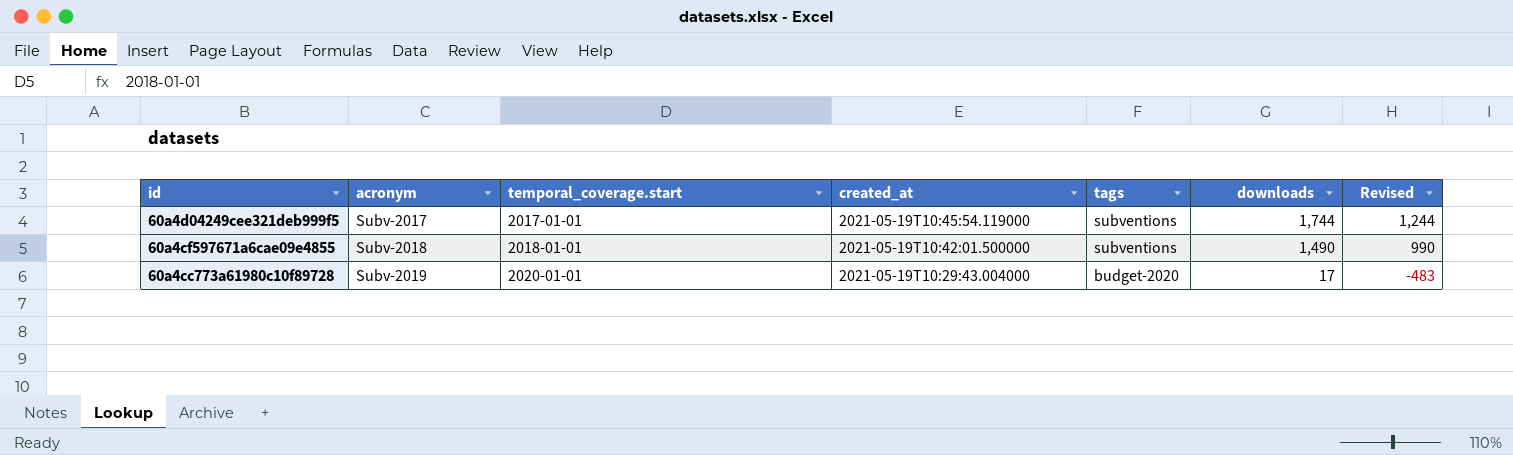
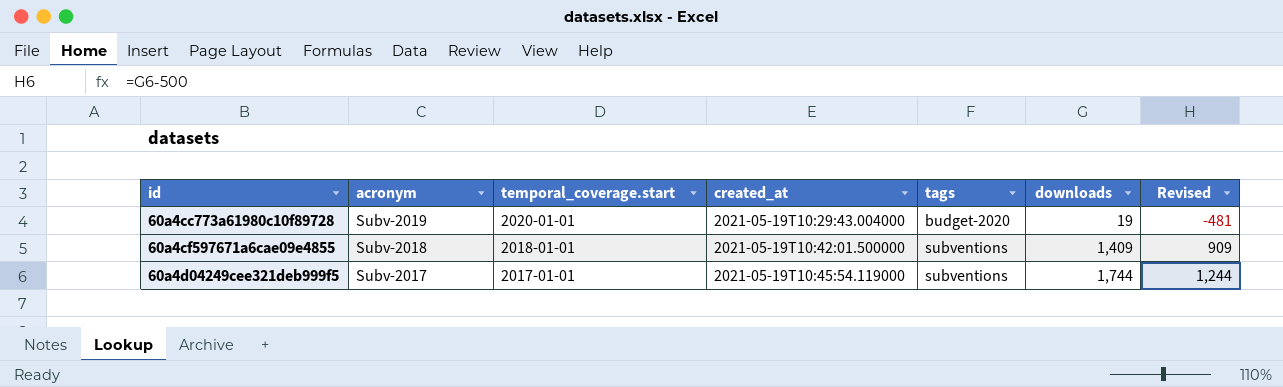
row order: id descending -> id ascending
60a4cc773a61980c10f89728 | downloads: 17 -> 19
60a4cc773a61980c10f89728 | Revised: -483 -> -481
60a4cf597671a6cae09e4855 | downloads: 1,490 -> 1,409
60a4cf597671a6cae09e4855 | Revised: 990 -> 909

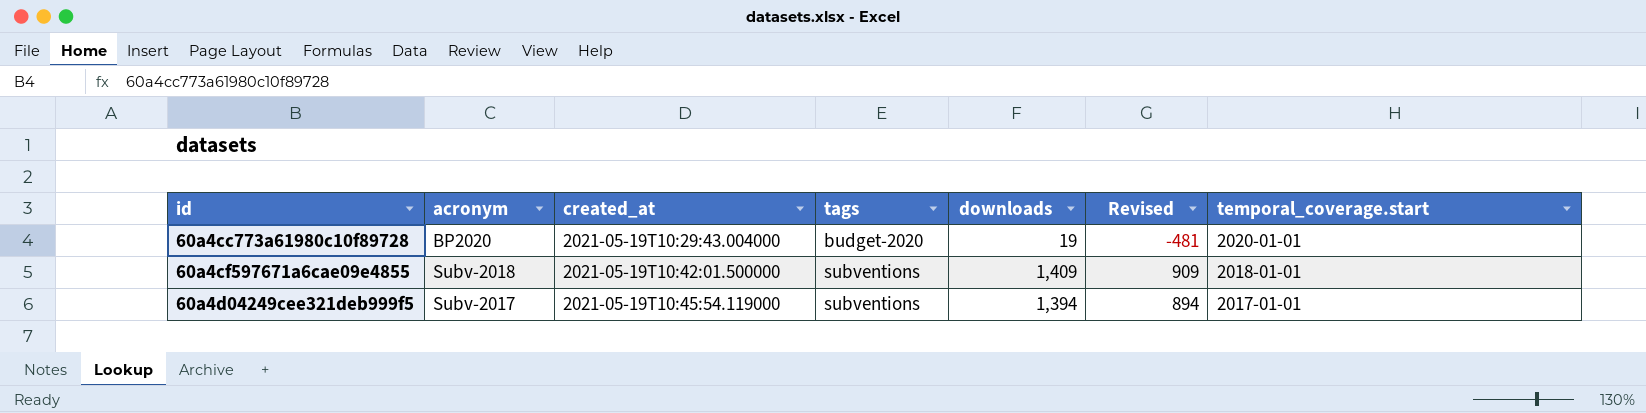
column temporal_coverage.start | position: 3 -> 7
60a4cc773a61980c10f89728 | acronym: Subv-2019 -> BP2020
60a4d04249cee321deb999f5 | downloads: 1,744 -> 1,394
60a4d04249cee321deb999f5 | Revised: 1,244 -> 894

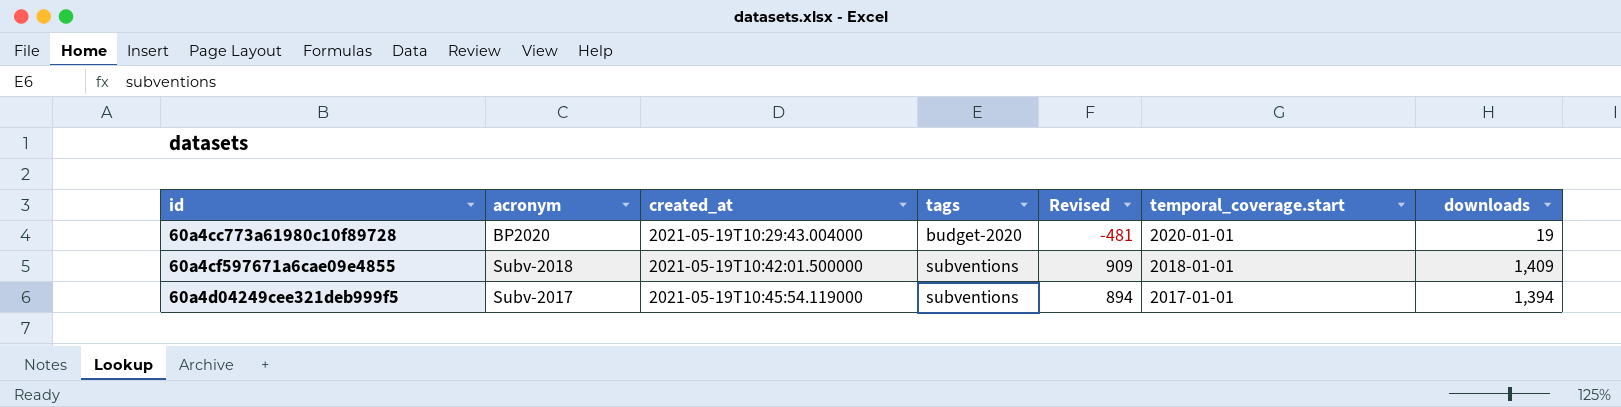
column downloads | position: 5 -> 7

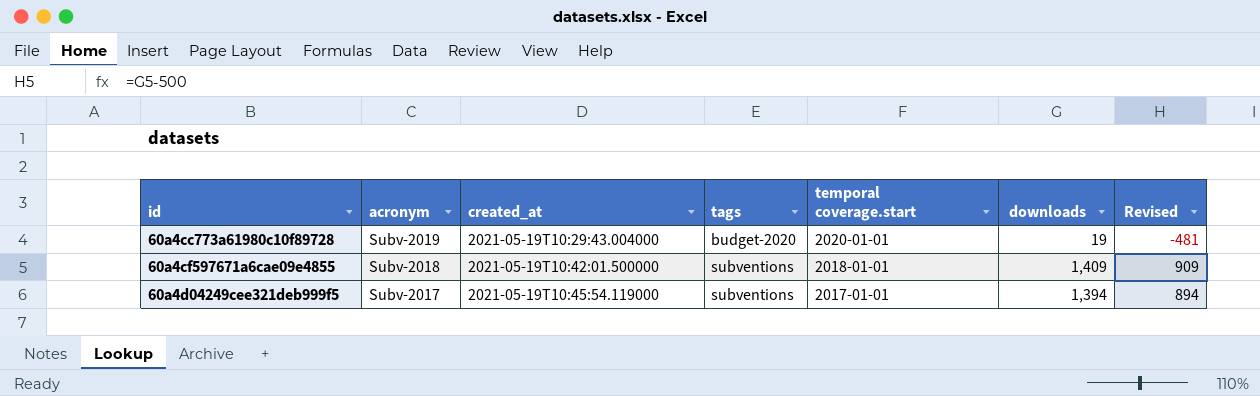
column name: temporal_coverage.start -> temporal coverage.start
column Revised | position: 5 -> 7
60a4cc773a61980c10f89728 | acronym: BP2020 -> Subv-2019

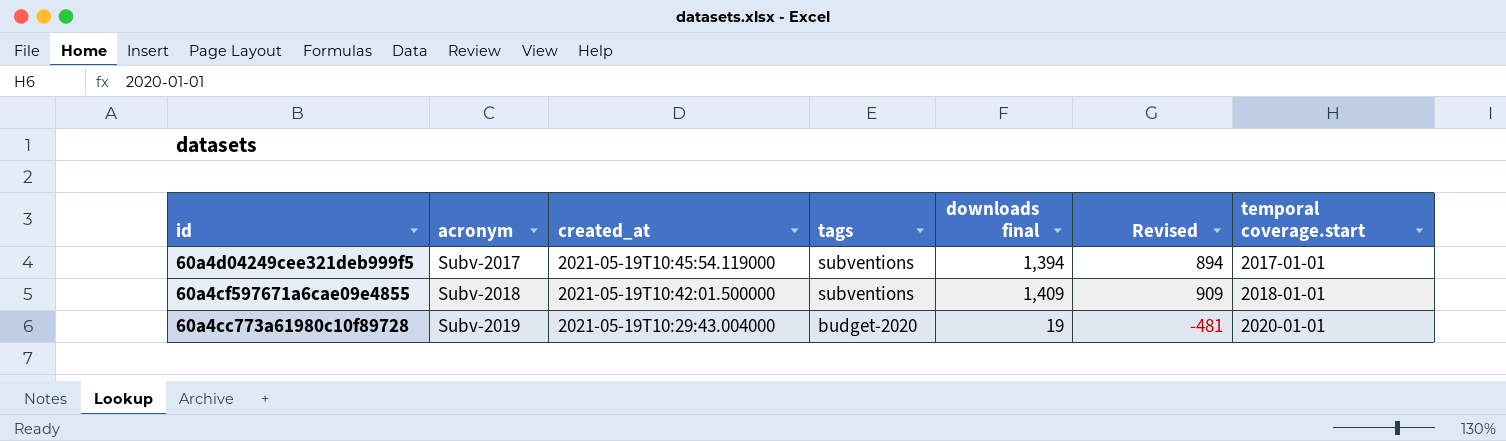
row order: id ascending -> id descending
column name: downloads -> downloads final
column temporal coverage.start | position: 5 -> 7

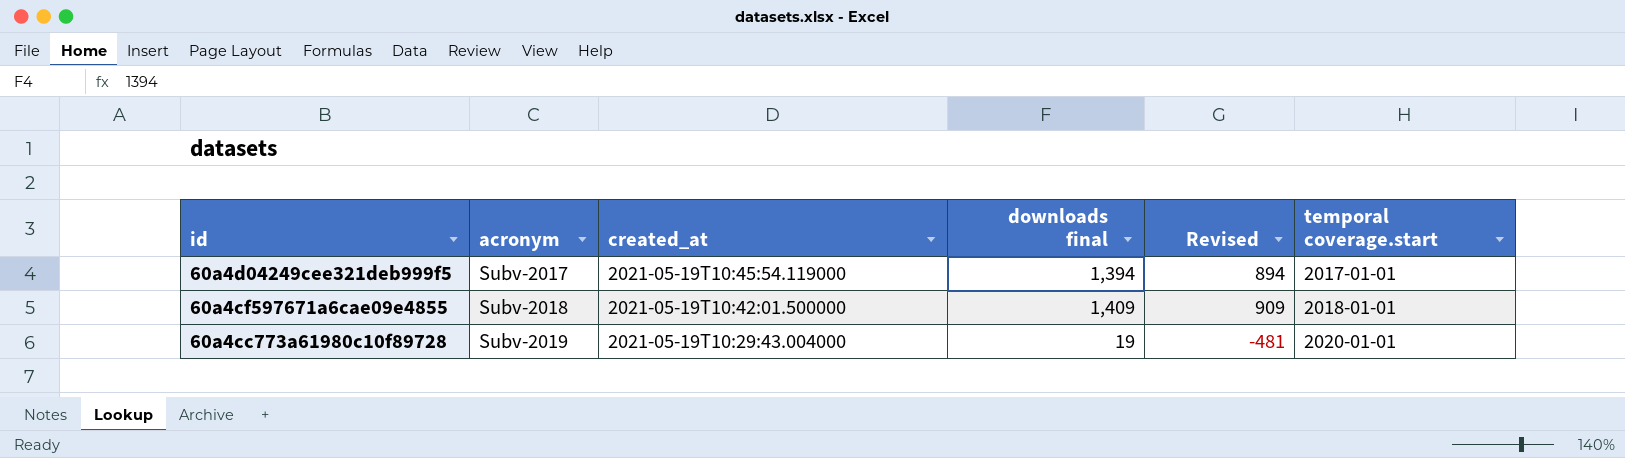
column tags | position: 4 -> none

